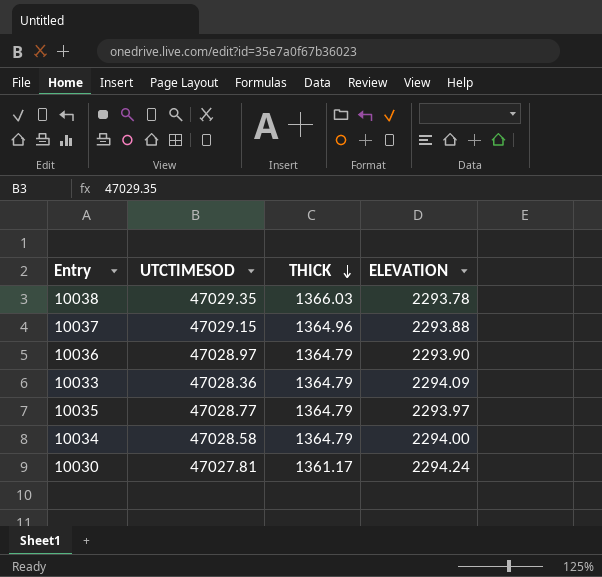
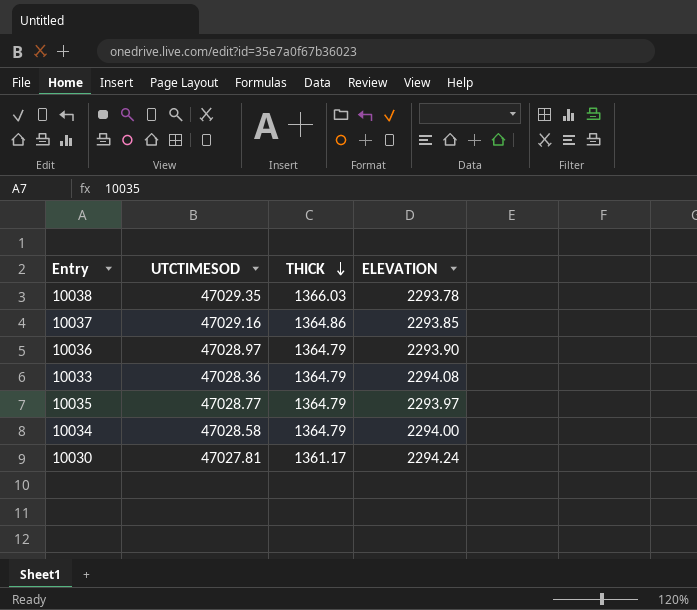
10037 | UTCTIMESOD: 47029.15 -> 47029.16
10037 | THICK: 1364.96 -> 1364.86
10037 | ELEVATION: 2293.88 -> 2293.85
10033 | ELEVATION: 2294.09 -> 2294.08

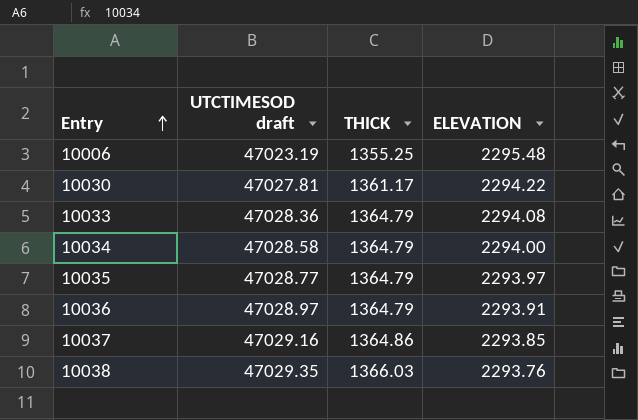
row order: THICK descending -> Entry ascending
column name: UTCTIMESOD -> UTCTIMESOD draft
row 10006: none -> 47023.19 | 1355.25 | 2295.48
10030 | ELEVATION: 2294.24 -> 2294.22
10036 | ELEVATION: 2293.90 -> 2293.91
10038 | ELEVATION: 2293.78 -> 2293.76

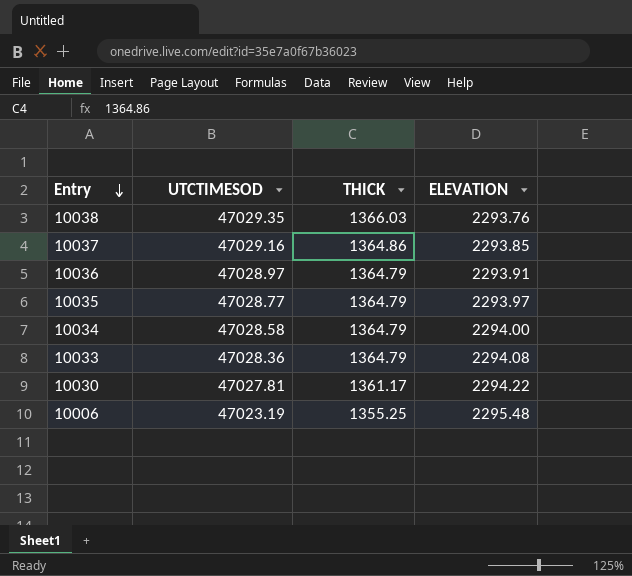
row order: Entry ascending -> Entry descending
column name: UTCTIMESOD draft -> UTCTIMESOD

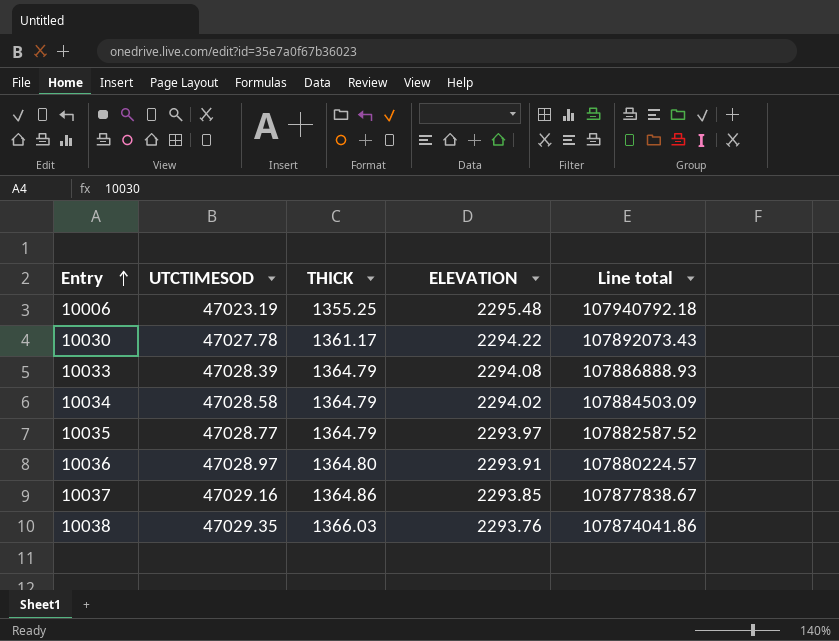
row order: Entry descending -> Entry ascending
column Line total | formula: none -> [UTCTIMESOD] * [ELEVATION]
10030 | UTCTIMESOD: 47027.81 -> 47027.78
10033 | UTCTIMESOD: 47028.36 -> 47028.39
10034 | ELEVATION: 2294.00 -> 2294.02
10036 | THICK: 1364.79 -> 1364.80

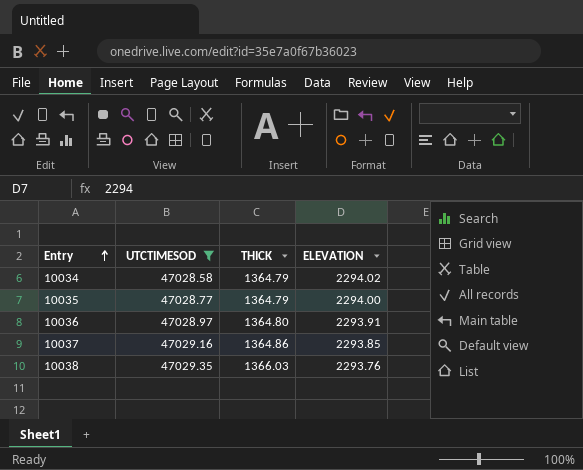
filter: none -> UTCTIMESOD >= 47028.58
column Line total | formula: [UTCTIMESOD] * [ELEVATION] -> none
10035 | ELEVATION: 2293.97 -> 2294.00

